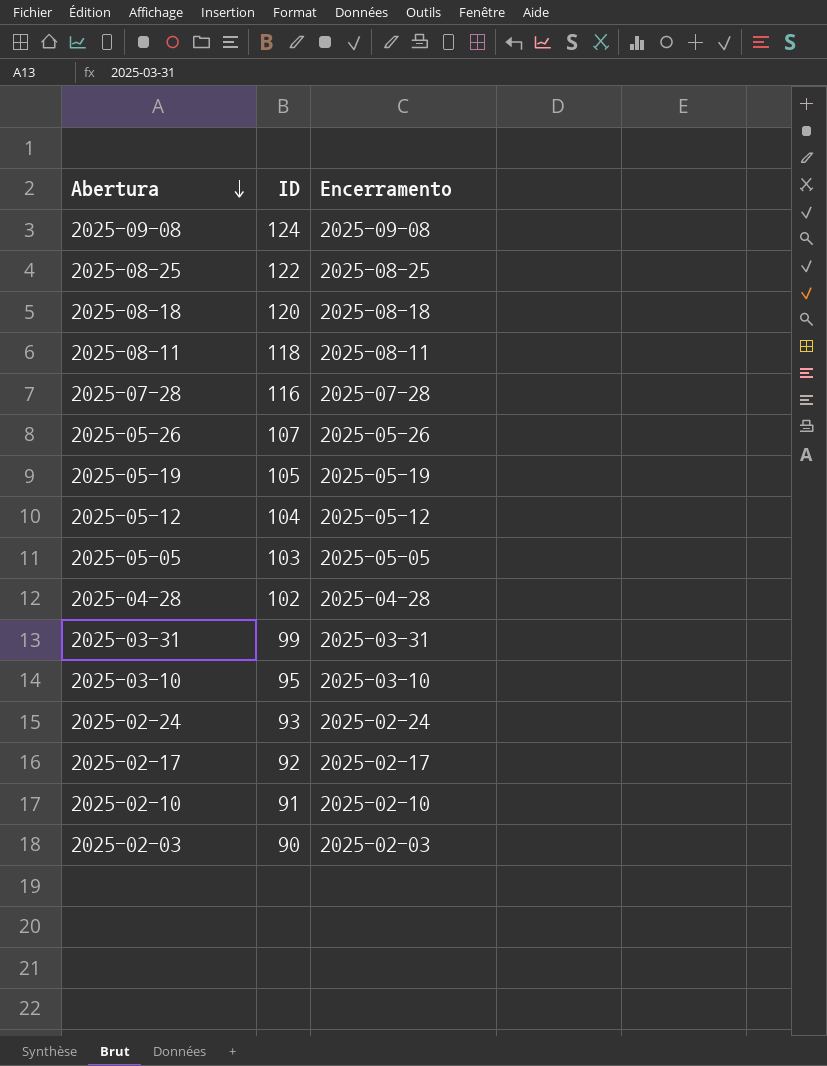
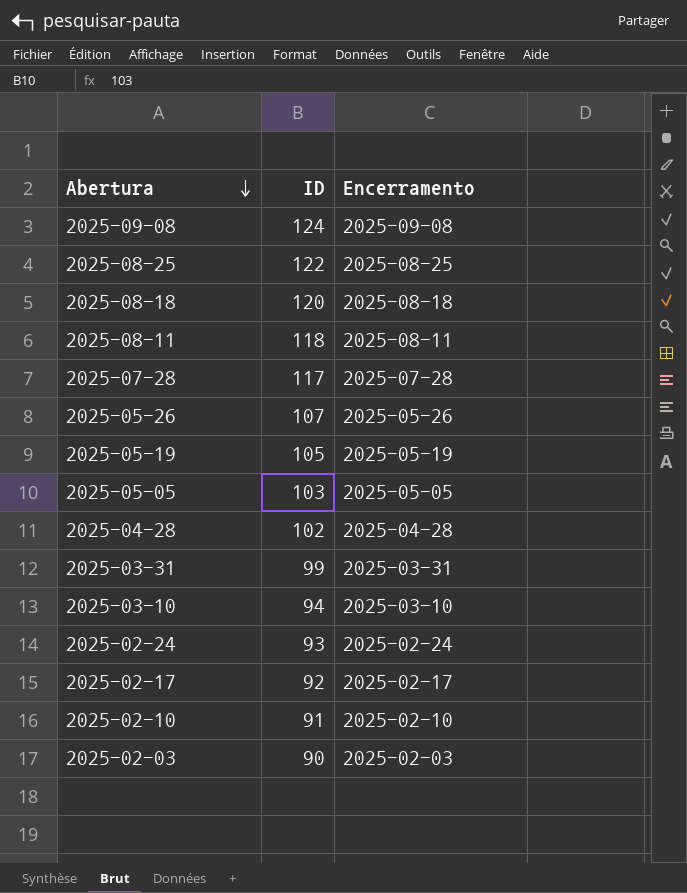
row 2025-05-12: 104 | 2025-05-12 -> none
2025-07-28 | ID: 116 -> 117
2025-03-10 | ID: 95 -> 94

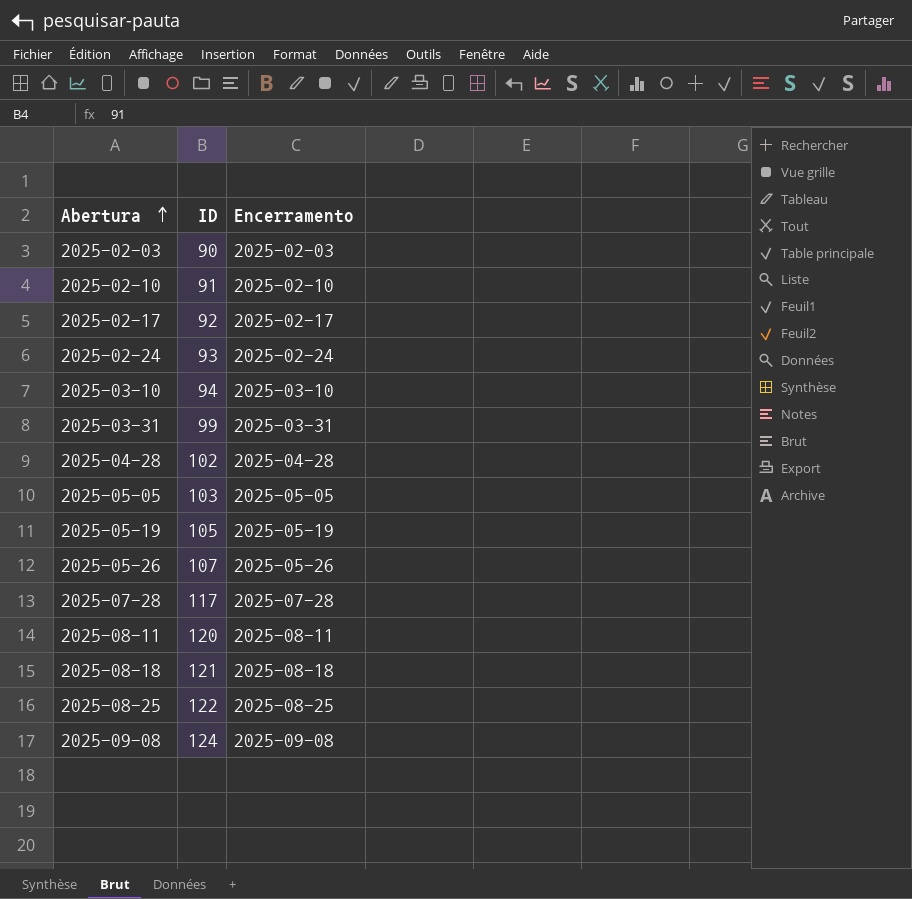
row order: Abertura descending -> Abertura ascending
2025-08-11 | ID: 118 -> 120
2025-08-18 | ID: 120 -> 121

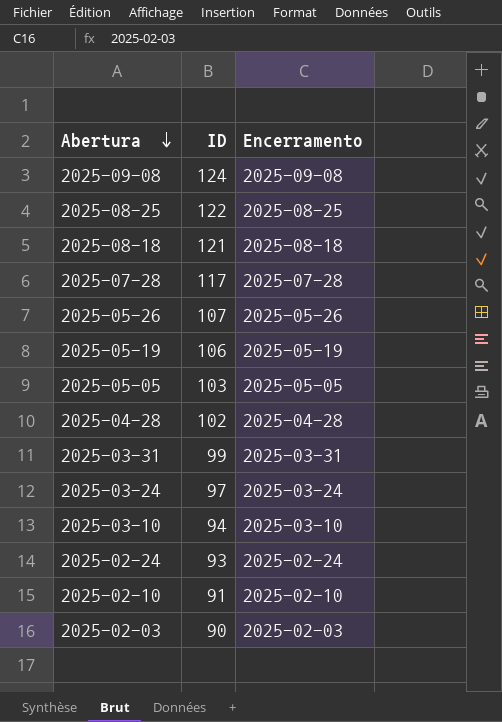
row order: Abertura ascending -> Abertura descending
row 2025-02-17: 92 | 2025-02-17 -> none
row 2025-08-11: 120 | 2025-08-11 -> none
2025-05-19 | ID: 105 -> 106
row 2025-03-24: none -> 97 | 2025-03-24

